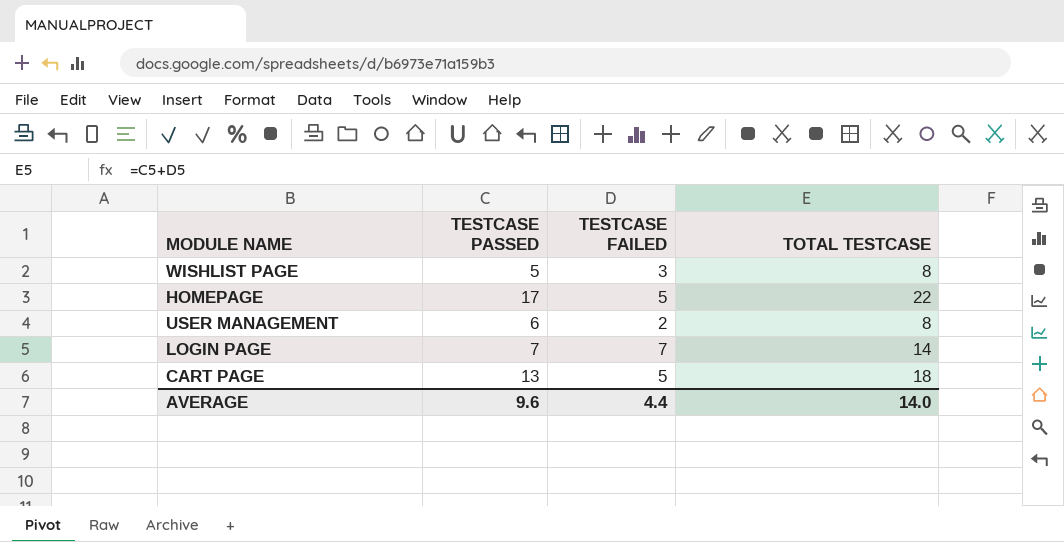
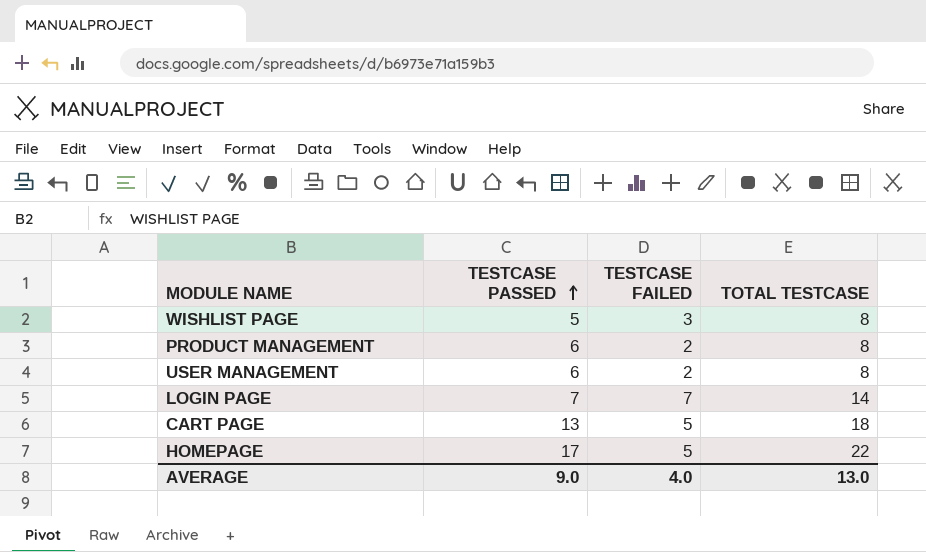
row order: none -> TESTCASE PASSED ascending
row PRODUCT MANAGEMENT: none -> 6 | 2 | 8
AVERAGE | TESTCASE PASSED: 9.6 -> 9.0
AVERAGE | TESTCASE FAILED: 4.4 -> 4.0
AVERAGE | TOTAL TESTCASE: 14.0 -> 13.0

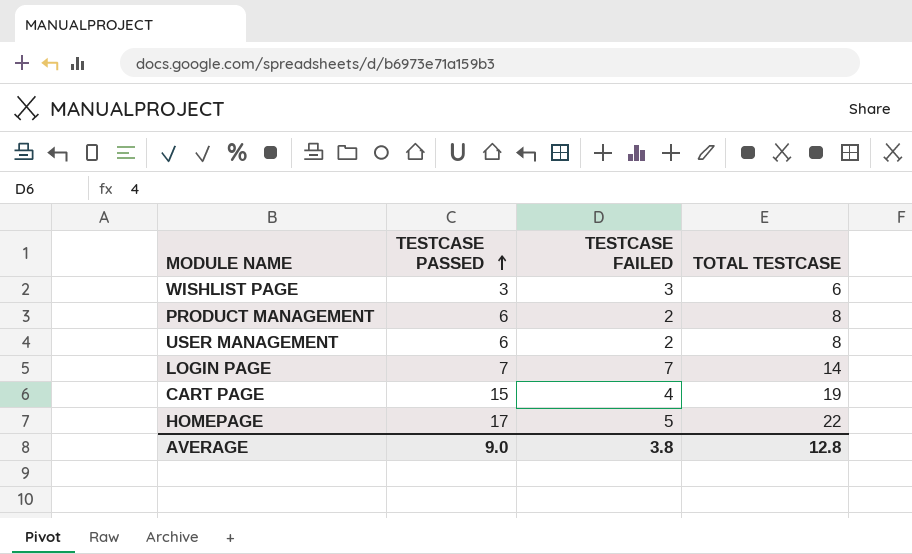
WISHLIST PAGE | TESTCASE PASSED: 5 -> 3
WISHLIST PAGE | TOTAL TESTCASE: 8 -> 6
CART PAGE | TESTCASE PASSED: 13 -> 15
CART PAGE | TESTCASE FAILED: 5 -> 4
CART PAGE | TOTAL TESTCASE: 18 -> 19
AVERAGE | TESTCASE FAILED: 4.0 -> 3.8
AVERAGE | TOTAL TESTCASE: 13.0 -> 12.8

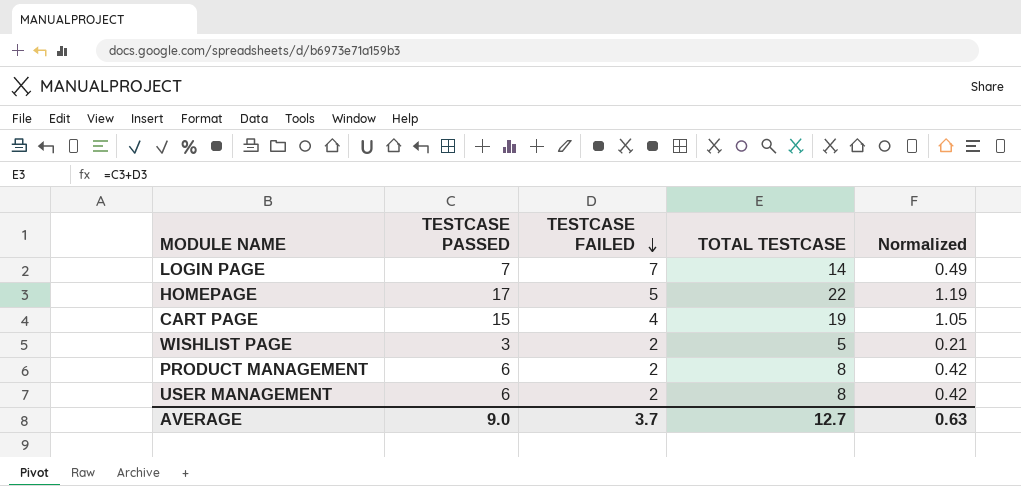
row order: TESTCASE PASSED ascending -> TESTCASE FAILED descending
column Normalized | formula: none -> [TESTCASE PASSED] * 0.07
WISHLIST PAGE | TESTCASE FAILED: 3 -> 2
WISHLIST PAGE | TOTAL TESTCASE: 6 -> 5
AVERAGE | TESTCASE FAILED: 3.8 -> 3.7
AVERAGE | TOTAL TESTCASE: 12.8 -> 12.7

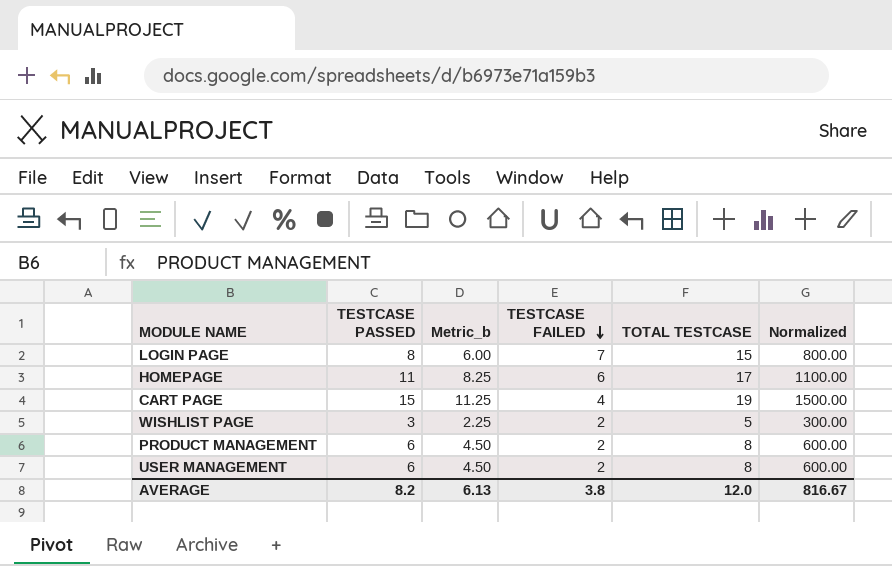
column Metric_b | formula: none -> [TESTCASE PASSED] * 0.75
column Normalized | formula: [TESTCASE PASSED] * 0.07 -> [TESTCASE PASSED] * 100
LOGIN PAGE | TESTCASE PASSED: 7 -> 8
LOGIN PAGE | TOTAL TESTCASE: 14 -> 15
HOMEPAGE | TESTCASE PASSED: 17 -> 11
HOMEPAGE | TESTCASE FAILED: 5 -> 6
HOMEPAGE | TOTAL TESTCASE: 22 -> 17
AVERAGE | TESTCASE PASSED: 9.0 -> 8.2
AVERAGE | TESTCASE FAILED: 3.7 -> 3.8
AVERAGE | TOTAL TESTCASE: 12.7 -> 12.0
AVERAGE | Normalized: 0.63 -> 816.67

